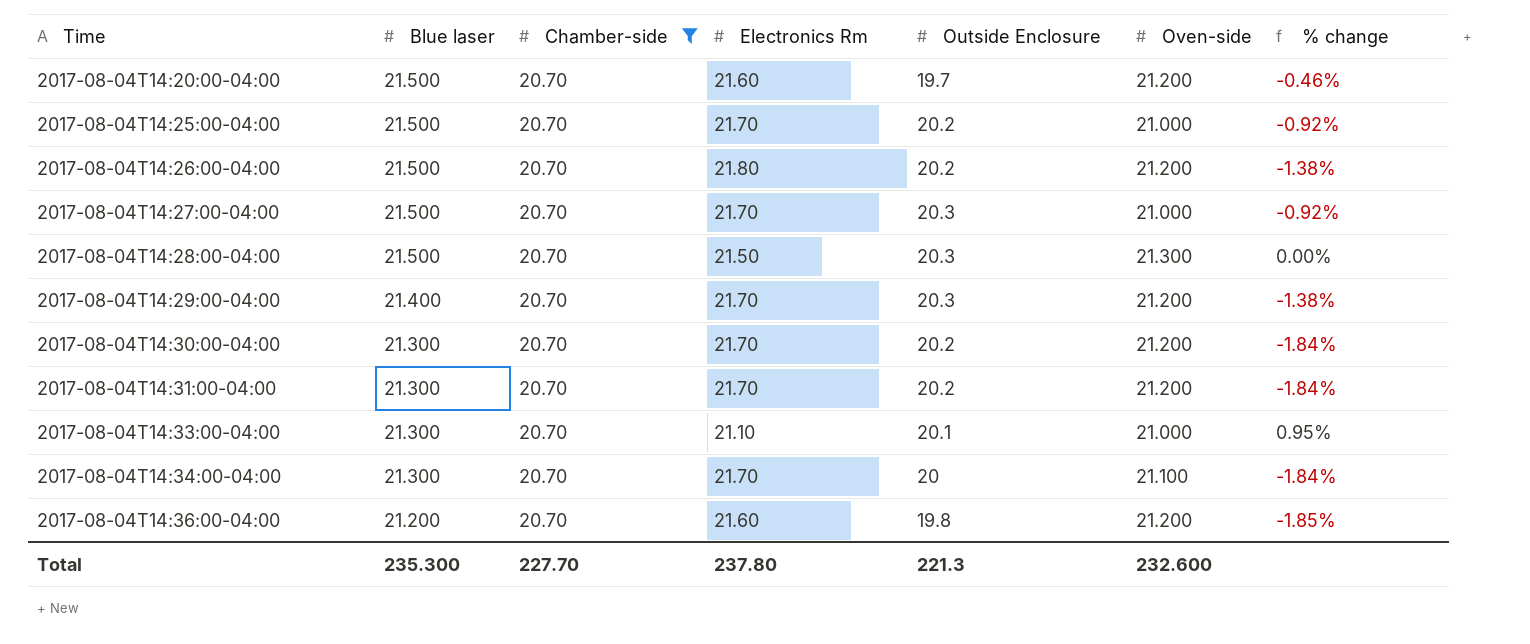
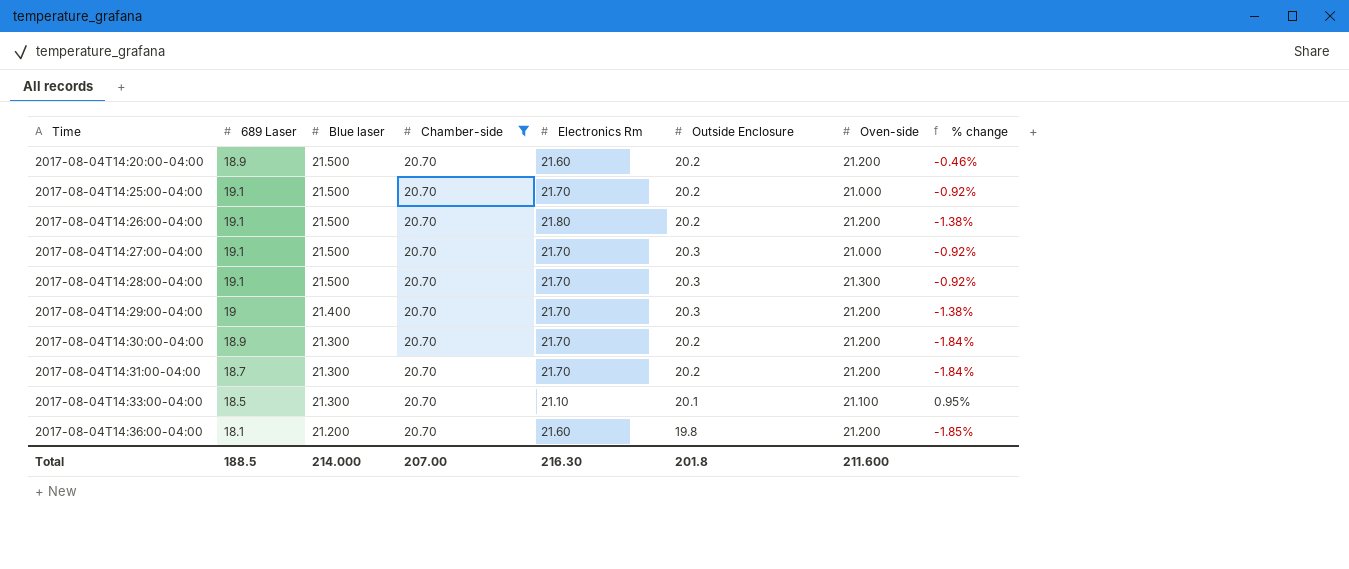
column 689 Laser | position: none -> 2
row 2017-08-04T14:34:00-04:00: 21.300 | 20.70 | 21.70 | 20 | 21.100 | -1.84% -> none
2017-08-04T14:20:00-04:00 | Outside Enclosure: 19.7 -> 20.2
2017-08-04T14:28:00-04:00 | Electronics Rm: 21.50 -> 21.70
2017-08-04T14:28:00-04:00 | % change: 0.00% -> -0.92%
2017-08-04T14:33:00-04:00 | Oven-side: 21.000 -> 21.100
Total | Blue laser: 235.300 -> 214.000
Total | Chamber-side: 227.70 -> 207.00
Total | Electronics Rm: 237.80 -> 216.30
Total | Outside Enclosure: 221.3 -> 201.8
Total | Oven-side: 232.600 -> 211.600

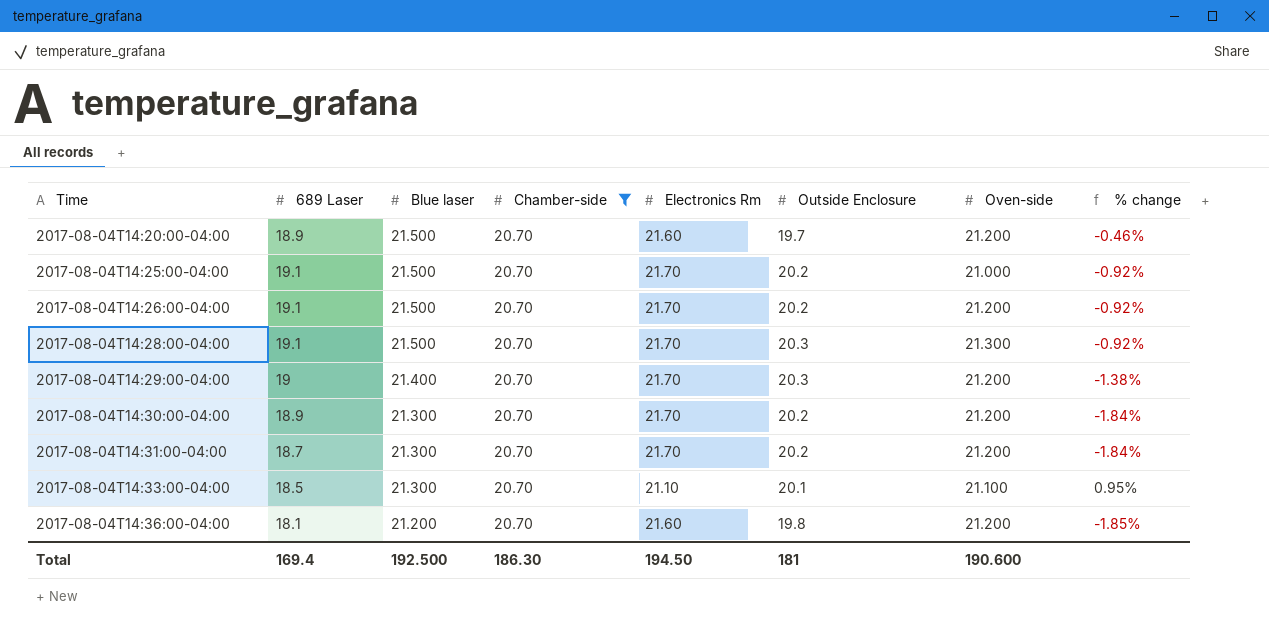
row 2017-08-04T14:27:00-04:00: 19.1 | 21.500 | 20.70 | 21.70 | 20.3 | 21.000 | -0.92% -> none
2017-08-04T14:20:00-04:00 | Outside Enclosure: 20.2 -> 19.7
2017-08-04T14:26:00-04:00 | Electronics Rm: 21.80 -> 21.70
2017-08-04T14:26:00-04:00 | % change: -1.38% -> -0.92%
Total | 689 Laser: 188.5 -> 169.4
Total | Blue laser: 214.000 -> 192.500
Total | Chamber-side: 207.00 -> 186.30
Total | Electronics Rm: 216.30 -> 194.50
Total | Outside Enclosure: 201.8 -> 181
Total | Oven-side: 211.600 -> 190.600

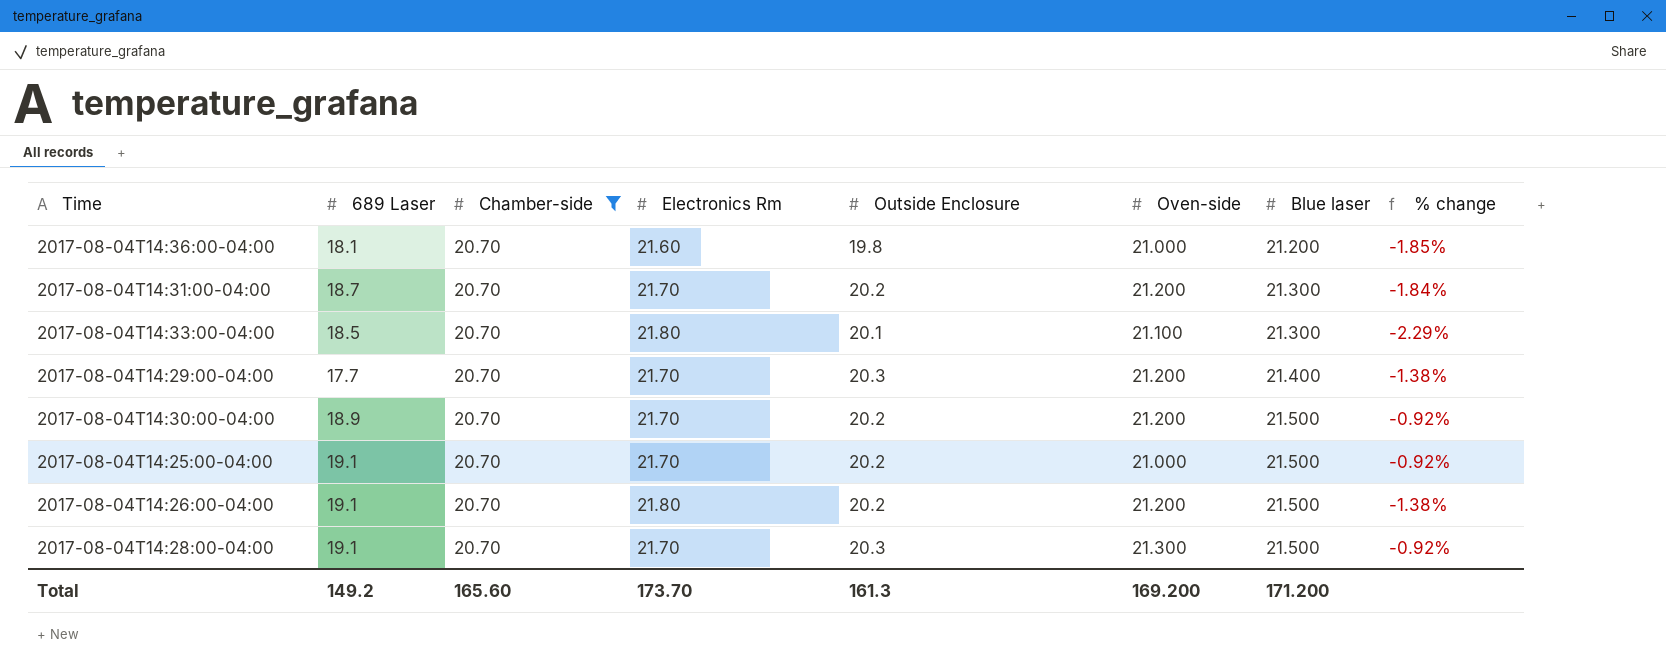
row order: Time ascending -> Blue laser ascending
column Blue laser | position: 3 -> 7
row 2017-08-04T14:20:00-04:00: 18.9 | 21.500 | 20.70 | 21.60 | 19.7 | 21.200 | -0.46% -> none
2017-08-04T14:36:00-04:00 | Oven-side: 21.200 -> 21.000
2017-08-04T14:33:00-04:00 | Electronics Rm: 21.10 -> 21.80
2017-08-04T14:33:00-04:00 | % change: 0.95% -> -2.29%
2017-08-04T14:29:00-04:00 | 689 Laser: 19 -> 17.7
2017-08-04T14:30:00-04:00 | Blue laser: 21.300 -> 21.500
2017-08-04T14:30:00-04:00 | % change: -1.84% -> -0.92%
2017-08-04T14:26:00-04:00 | Electronics Rm: 21.70 -> 21.80
2017-08-04T14:26:00-04:00 | % change: -0.92% -> -1.38%
Total | 689 Laser: 169.4 -> 149.2
Total | Chamber-side: 186.30 -> 165.60
Total | Electronics Rm: 194.50 -> 173.70
Total | Outside Enclosure: 181 -> 161.3
Total | Oven-side: 190.600 -> 169.200
Total | Blue laser: 192.500 -> 171.200

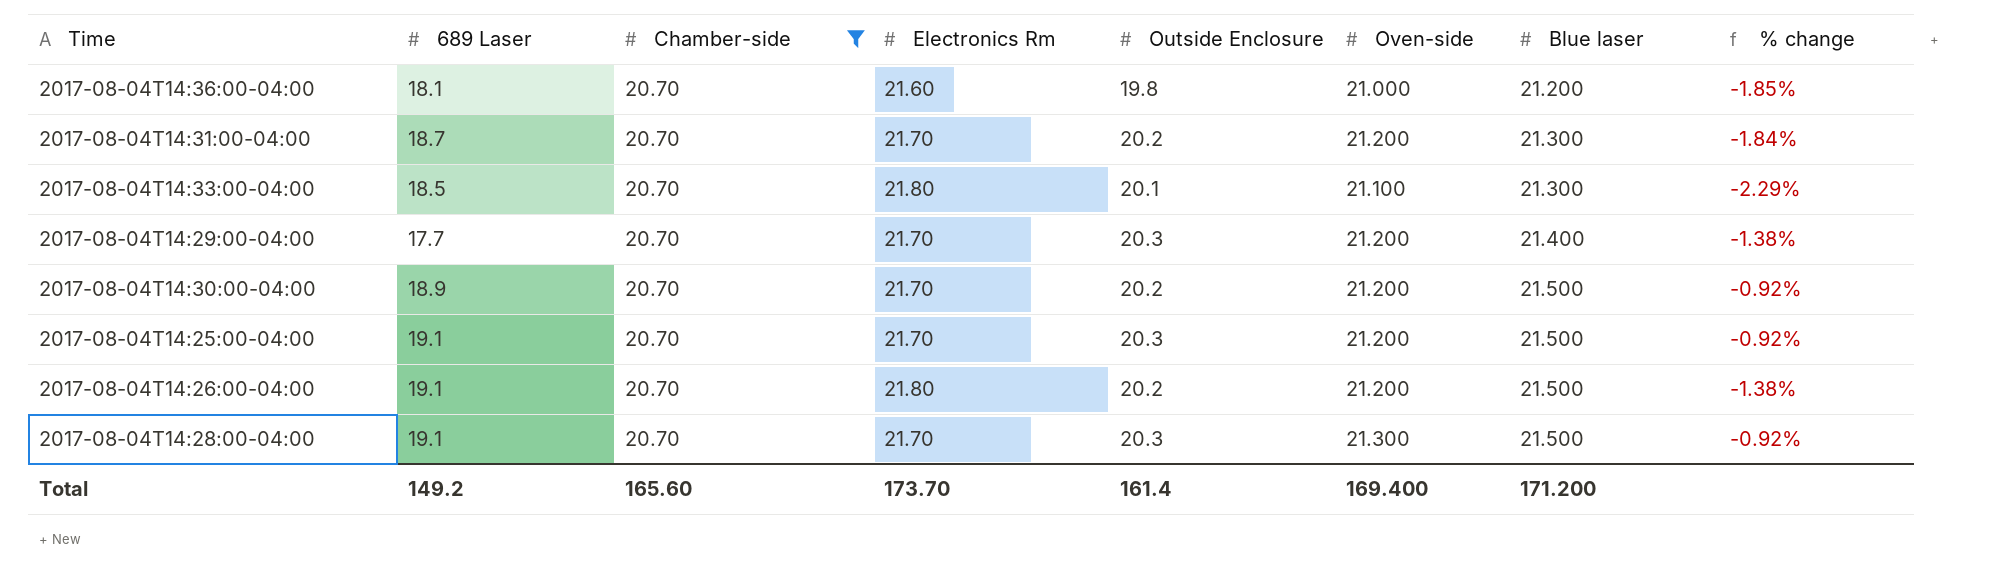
2017-08-04T14:25:00-04:00 | Outside Enclosure: 20.2 -> 20.3
2017-08-04T14:25:00-04:00 | Oven-side: 21.000 -> 21.200
Total | Outside Enclosure: 161.3 -> 161.4
Total | Oven-side: 169.200 -> 169.400

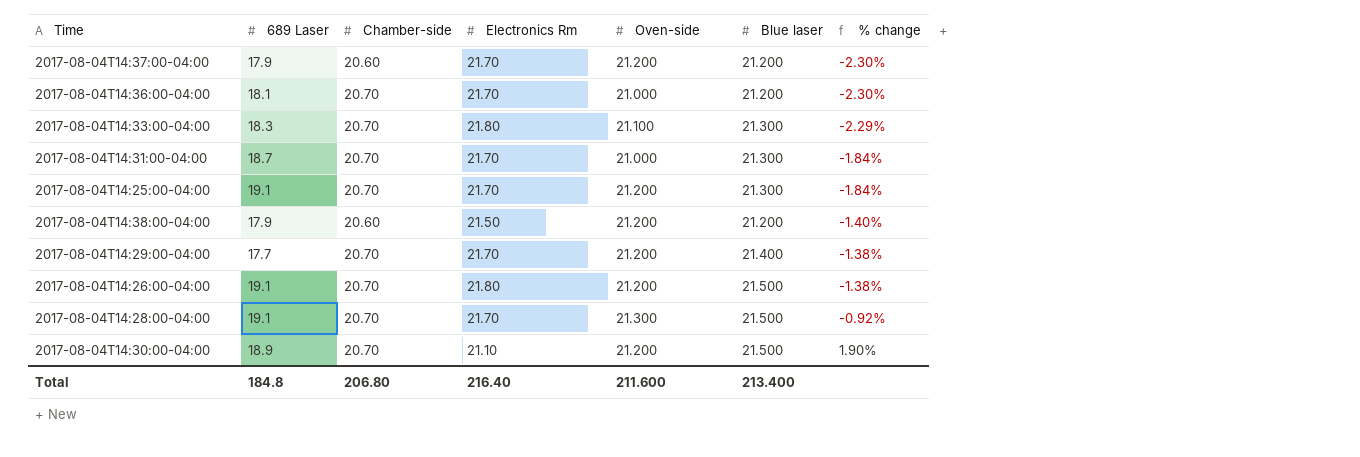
filter: Chamber-side = 20.70 -> none
row order: Blue laser ascending -> % change ascending
column Outside Enclosure | position: 5 -> none
2017-08-04T14:36:00-04:00 | Electronics Rm: 21.60 -> 21.70
2017-08-04T14:36:00-04:00 | % change: -1.85% -> -2.30%
2017-08-04T14:33:00-04:00 | 689 Laser: 18.5 -> 18.3
2017-08-04T14:31:00-04:00 | Oven-side: 21.200 -> 21.000
2017-08-04T14:25:00-04:00 | Blue laser: 21.500 -> 21.300
2017-08-04T14:25:00-04:00 | % change: -0.92% -> -1.84%
2017-08-04T14:30:00-04:00 | Electronics Rm: 21.70 -> 21.10
2017-08-04T14:30:00-04:00 | % change: -0.92% -> 1.90%
Total | 689 Laser: 149.2 -> 184.8
Total | Chamber-side: 165.60 -> 206.80
Total | Electronics Rm: 173.70 -> 216.40
Total | Oven-side: 169.400 -> 211.600
Total | Blue laser: 171.200 -> 213.400

